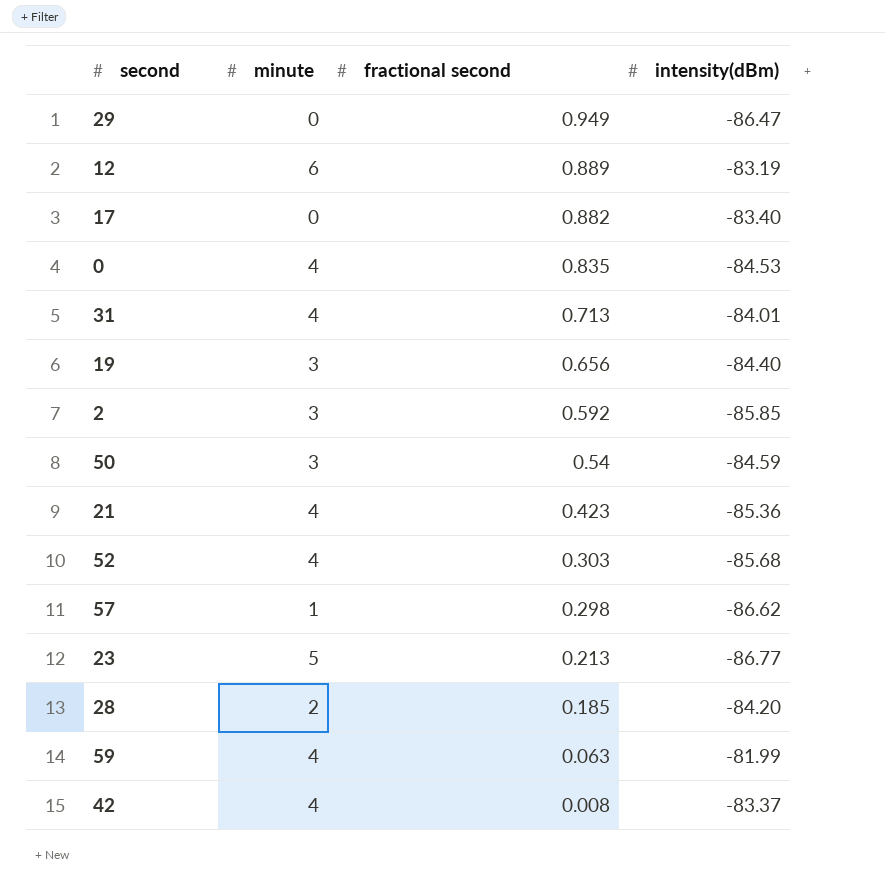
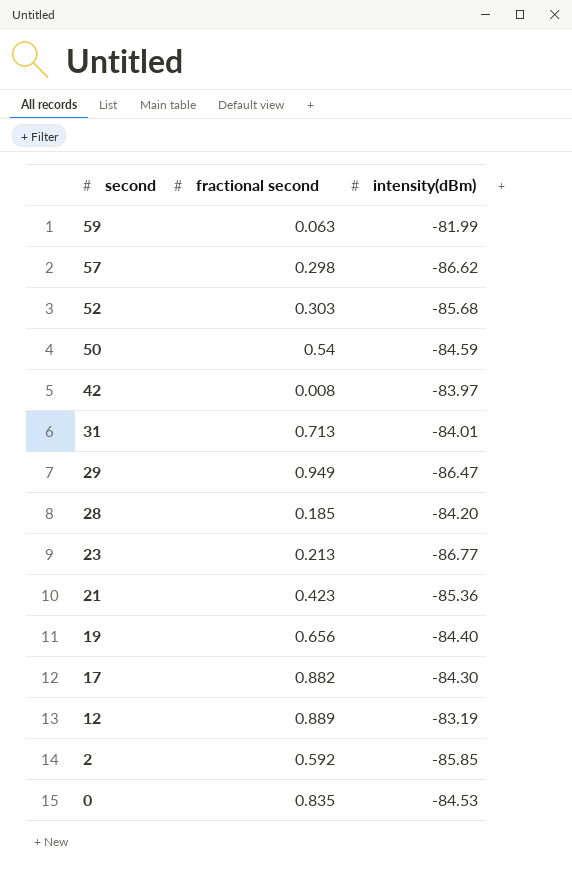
row order: fractional second descending -> second descending
column minute | position: 2 -> none
42 | intensity(dBm): -83.37 -> -83.97
17 | intensity(dBm): -83.40 -> -84.30

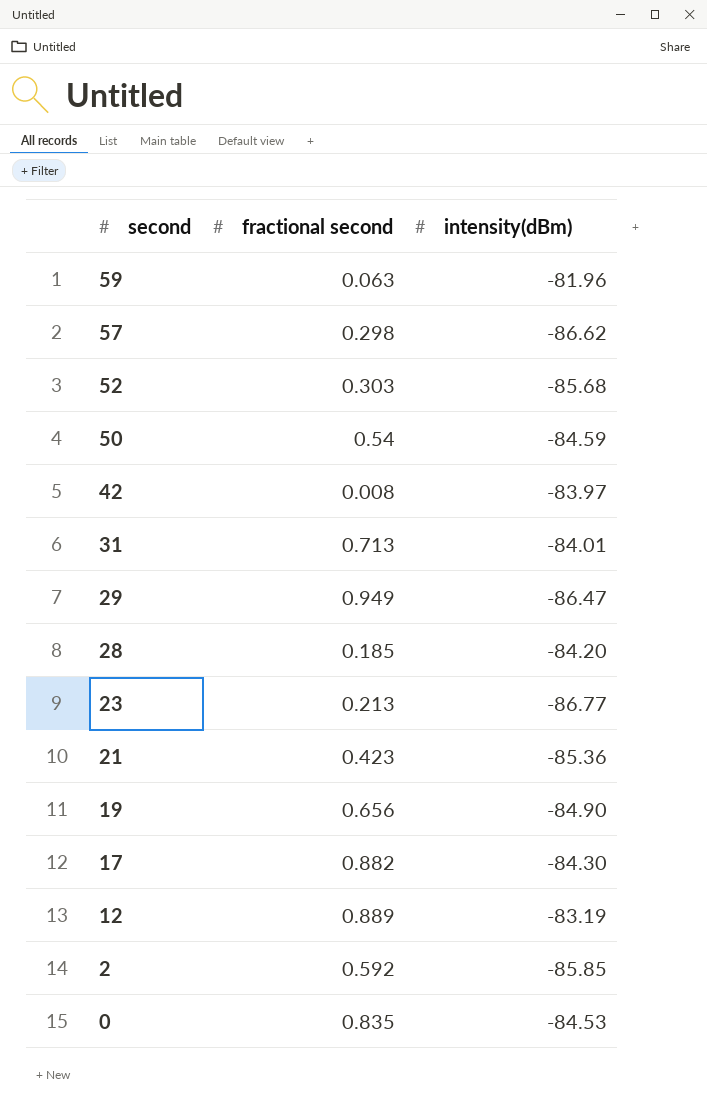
59 | intensity(dBm): -81.99 -> -81.96
19 | intensity(dBm): -84.40 -> -84.90

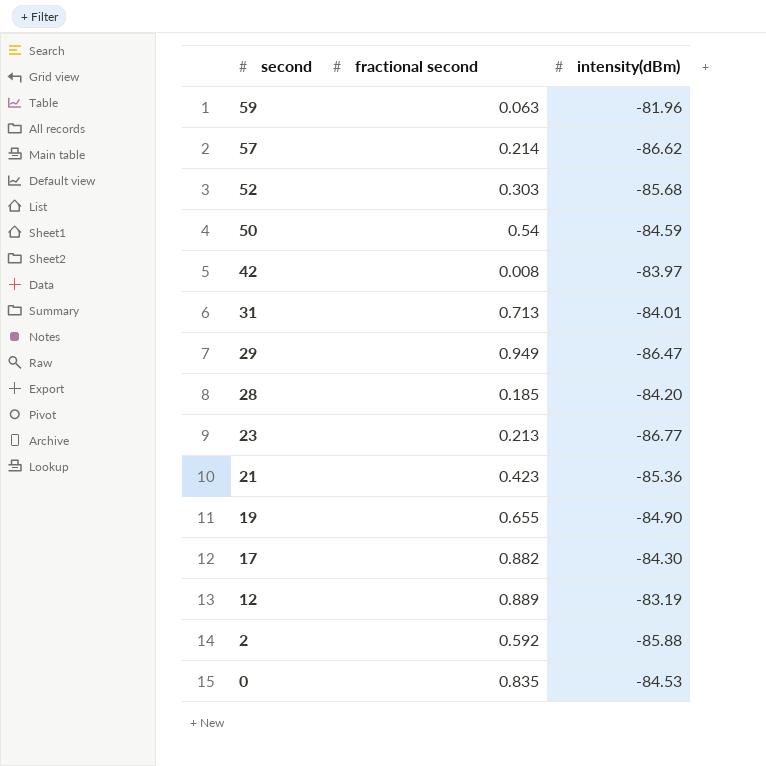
57 | fractional second: 0.298 -> 0.214
19 | fractional second: 0.656 -> 0.655
2 | intensity(dBm): -85.85 -> -85.88

